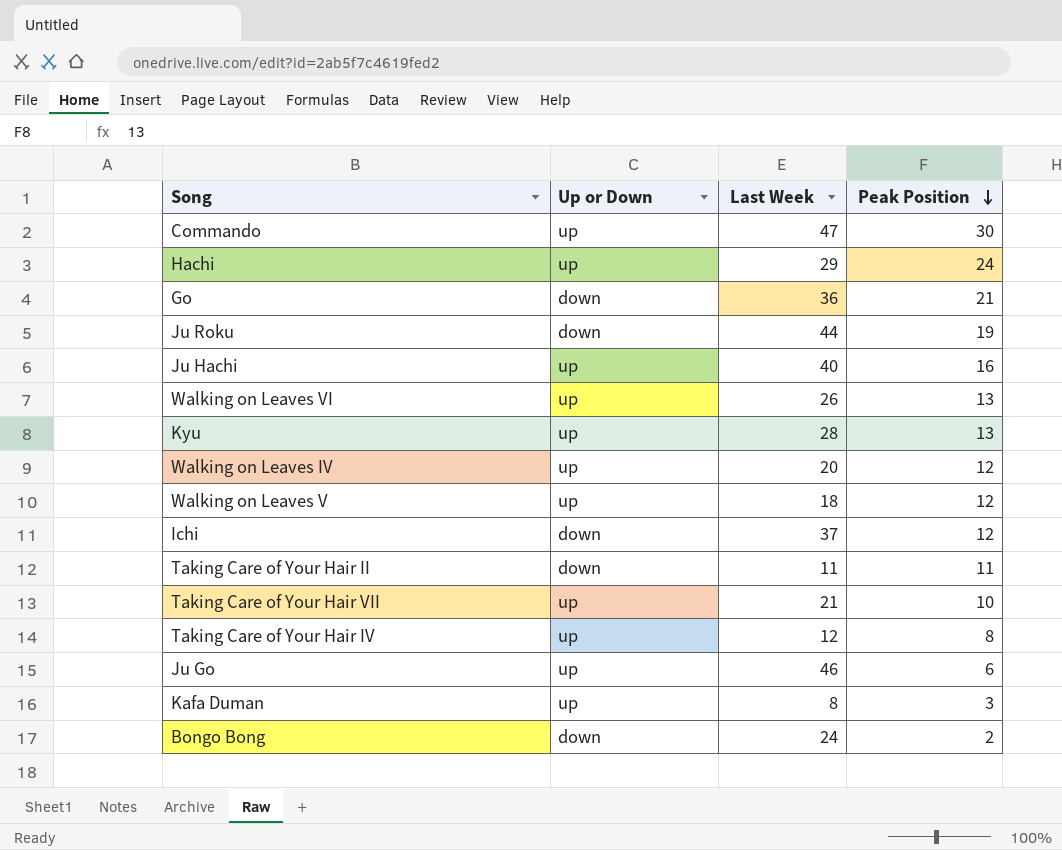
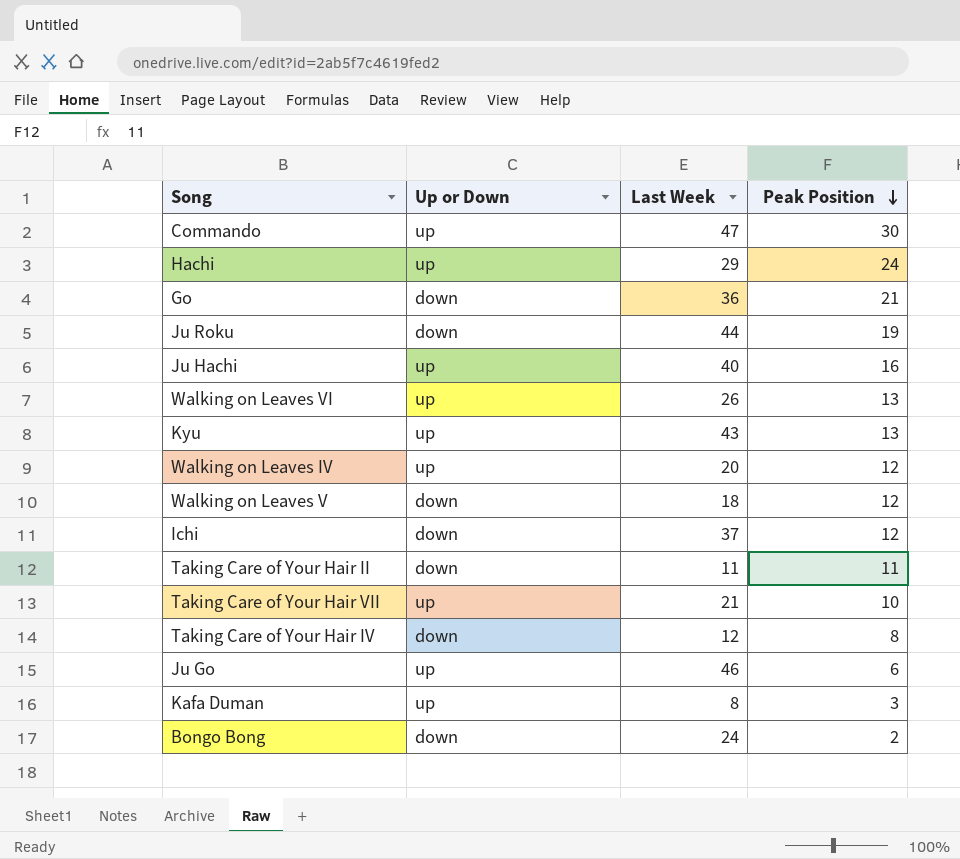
Kyu | Last Week: 28 -> 43
Walking on Leaves V | Up or Down: up -> down
Taking Care of Your Hair IV | Up or Down: up -> down

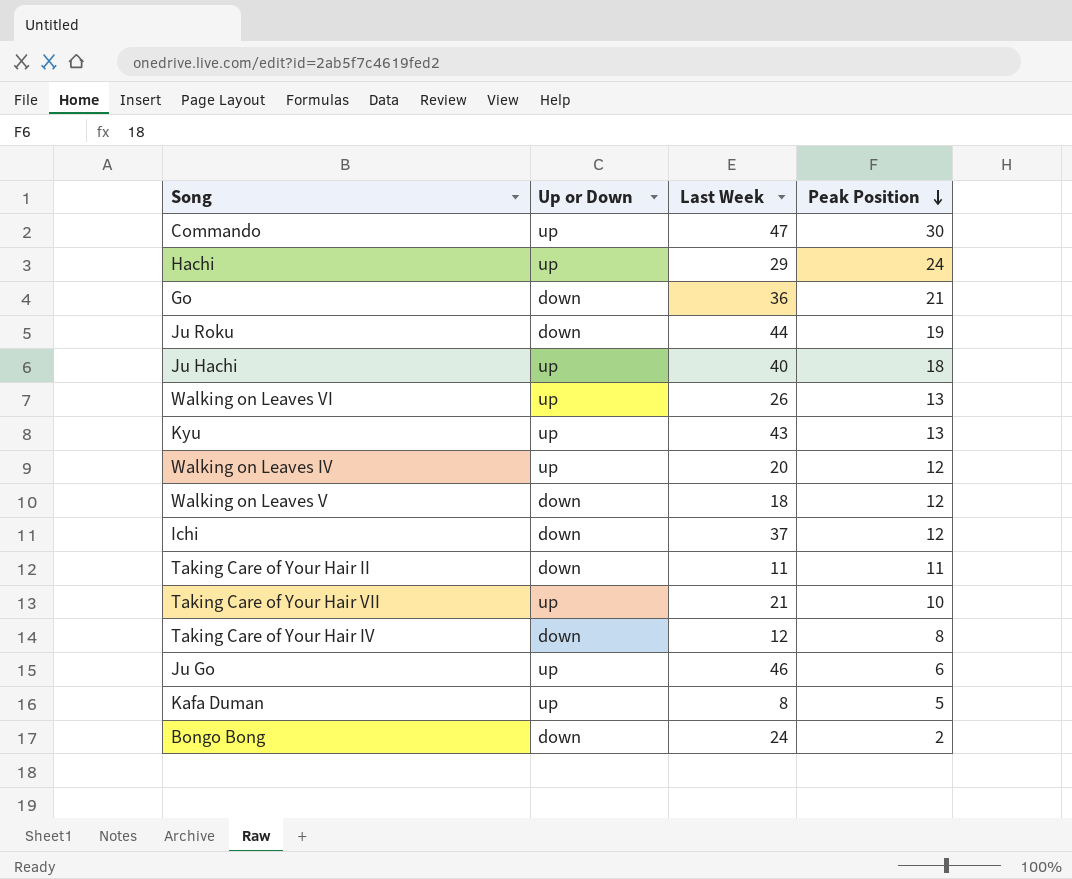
Ju Hachi | Peak Position: 16 -> 18
Kafa Duman | Peak Position: 3 -> 5

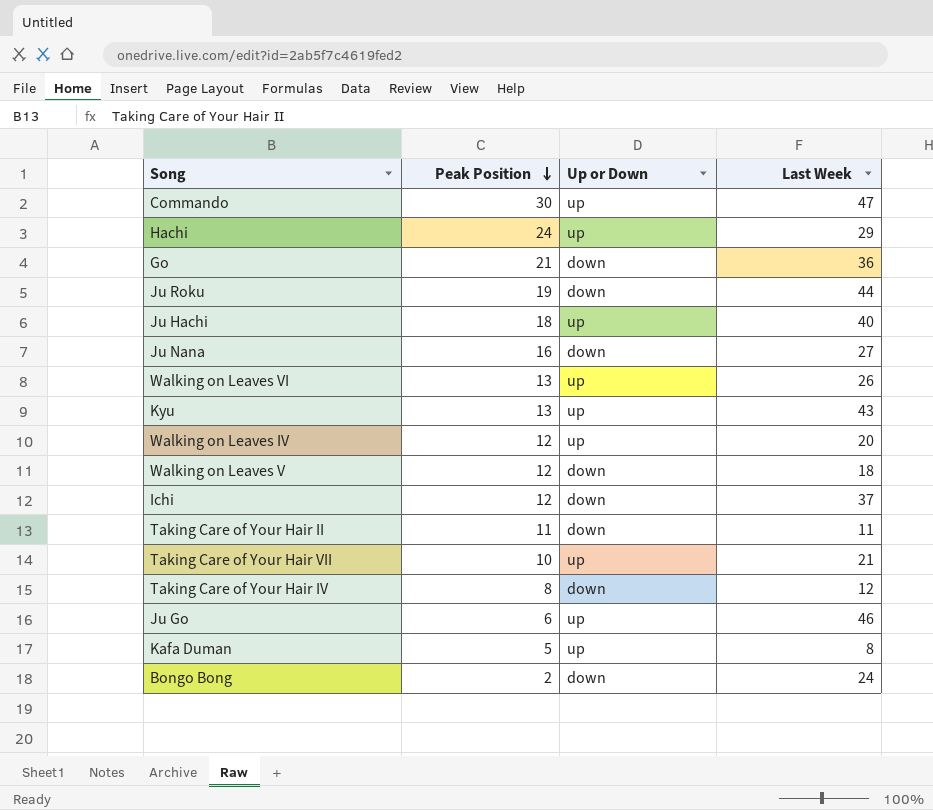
column Peak Position | position: 4 -> 2
row Ju Nana: none -> 16 | down | 27

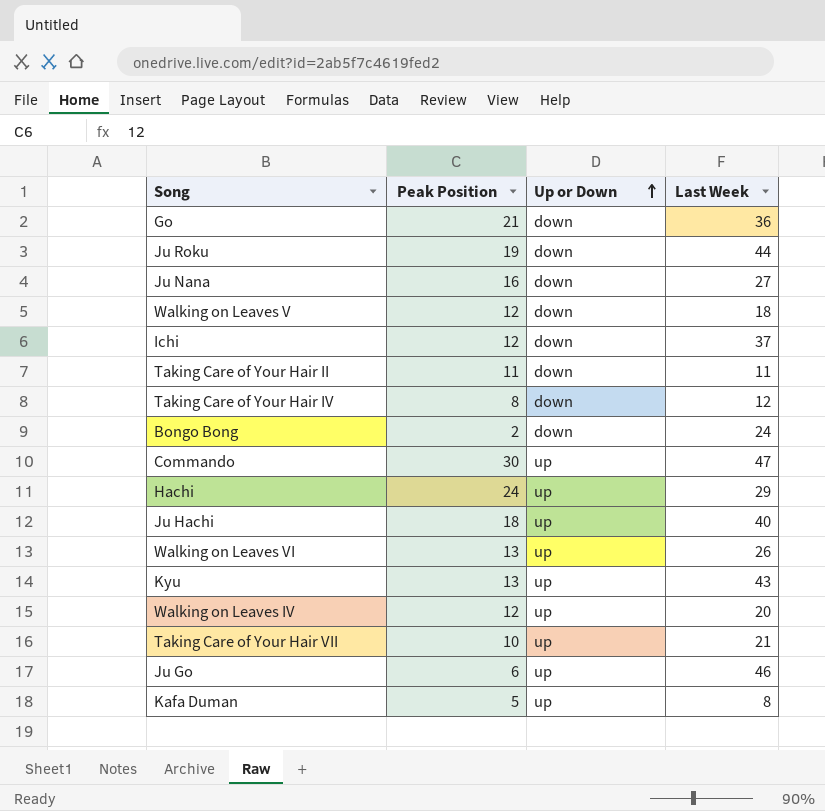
row order: Peak Position descending -> Up or Down ascending

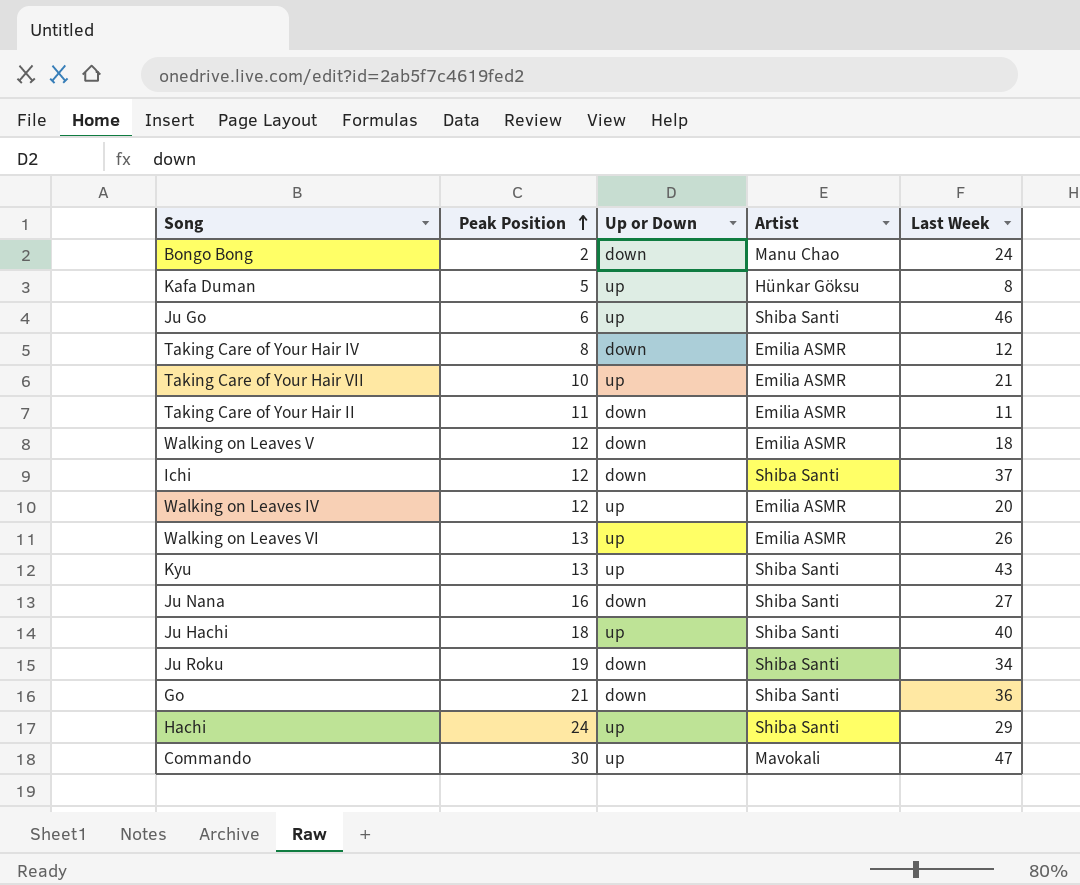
row order: Up or Down ascending -> Peak Position ascending
column Artist | position: none -> 4
Ju Roku | Last Week: 44 -> 34

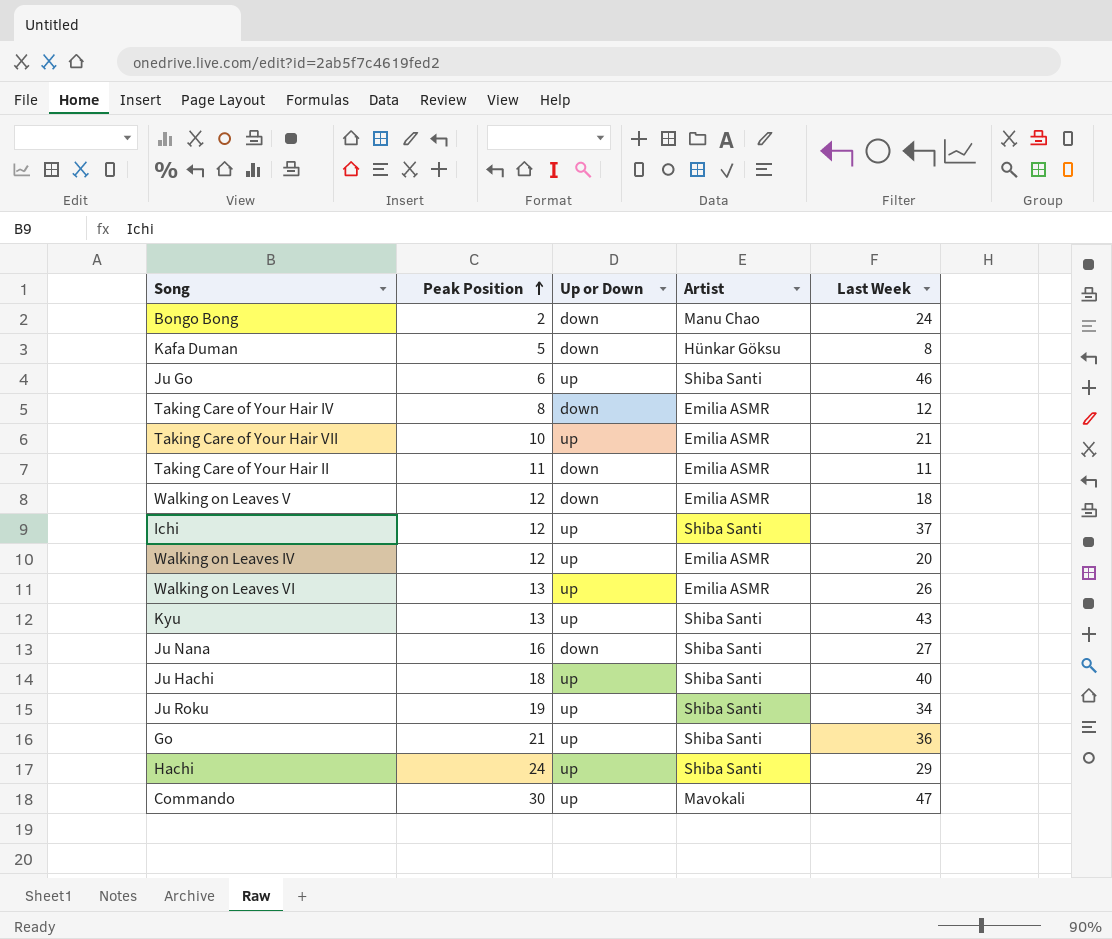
Kafa Duman | Up or Down: up -> down
Ichi | Up or Down: down -> up
Ju Roku | Up or Down: down -> up
Go | Up or Down: down -> up

